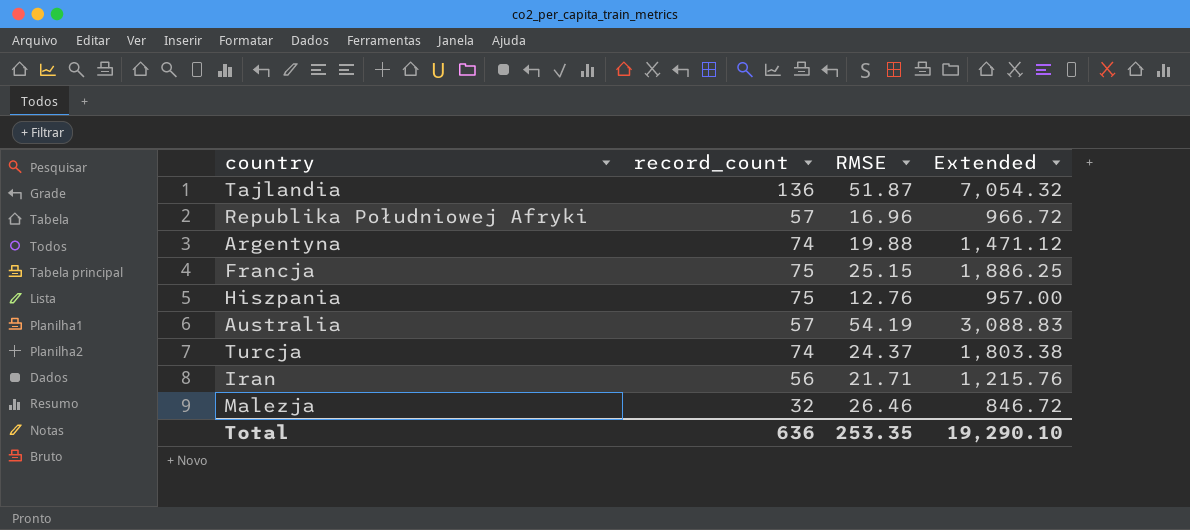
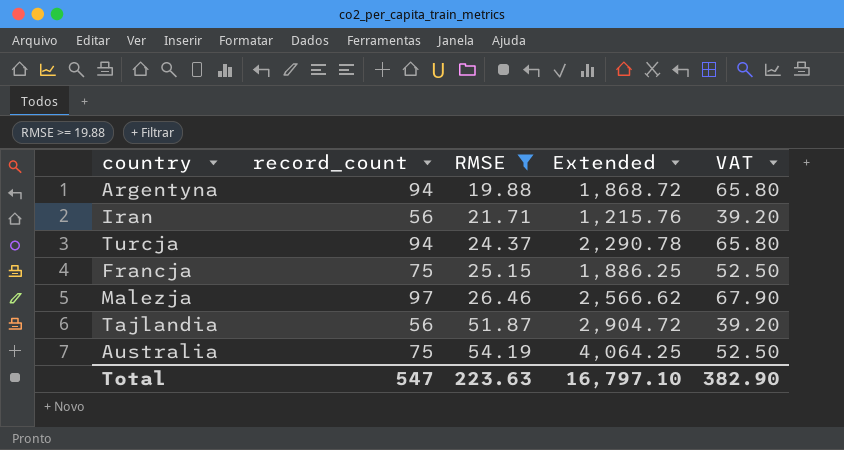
filter: none -> RMSE >= 19.88
row order: none -> RMSE ascending
column VAT | formula: none -> [record_count] * 0.7
Argentyna | record_count: 74 -> 94
Argentyna | Extended: 1,471.12 -> 1,868.72
Turcja | record_count: 74 -> 94
Turcja | Extended: 1,803.38 -> 2,290.78
Malezja | record_count: 32 -> 97
Malezja | Extended: 846.72 -> 2,566.62
Tajlandia | record_count: 136 -> 56
Tajlandia | Extended: 7,054.32 -> 2,904.72
Australia | record_count: 57 -> 75
Australia | Extended: 3,088.83 -> 4,064.25
Total | record_count: 636 -> 547
Total | RMSE: 253.35 -> 223.63
Total | Extended: 19,290.10 -> 16,797.10

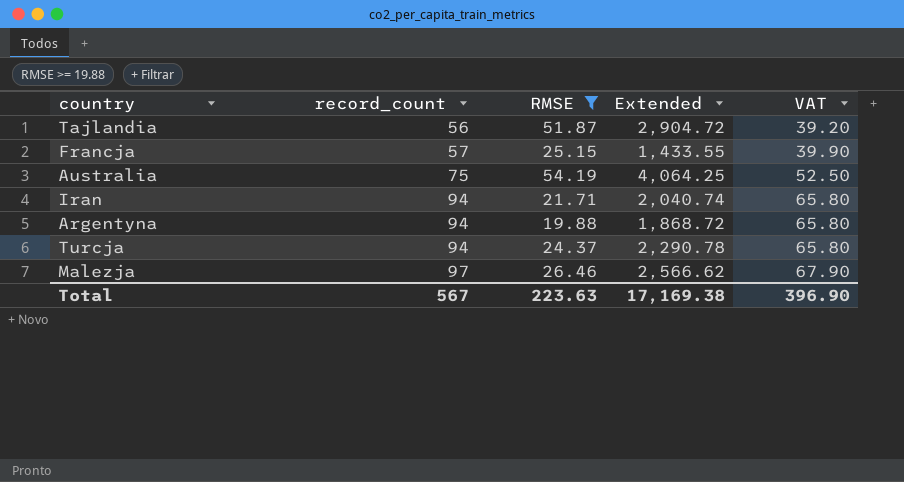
row order: RMSE ascending -> record_count ascending
Francja | record_count: 75 -> 57
Francja | Extended: 1,886.25 -> 1,433.55
Francja | VAT: 52.50 -> 39.90
Iran | record_count: 56 -> 94
Iran | Extended: 1,215.76 -> 2,040.74
Iran | VAT: 39.20 -> 65.80
Total | record_count: 547 -> 567
Total | Extended: 16,797.10 -> 17,169.38
Total | VAT: 382.90 -> 396.90

